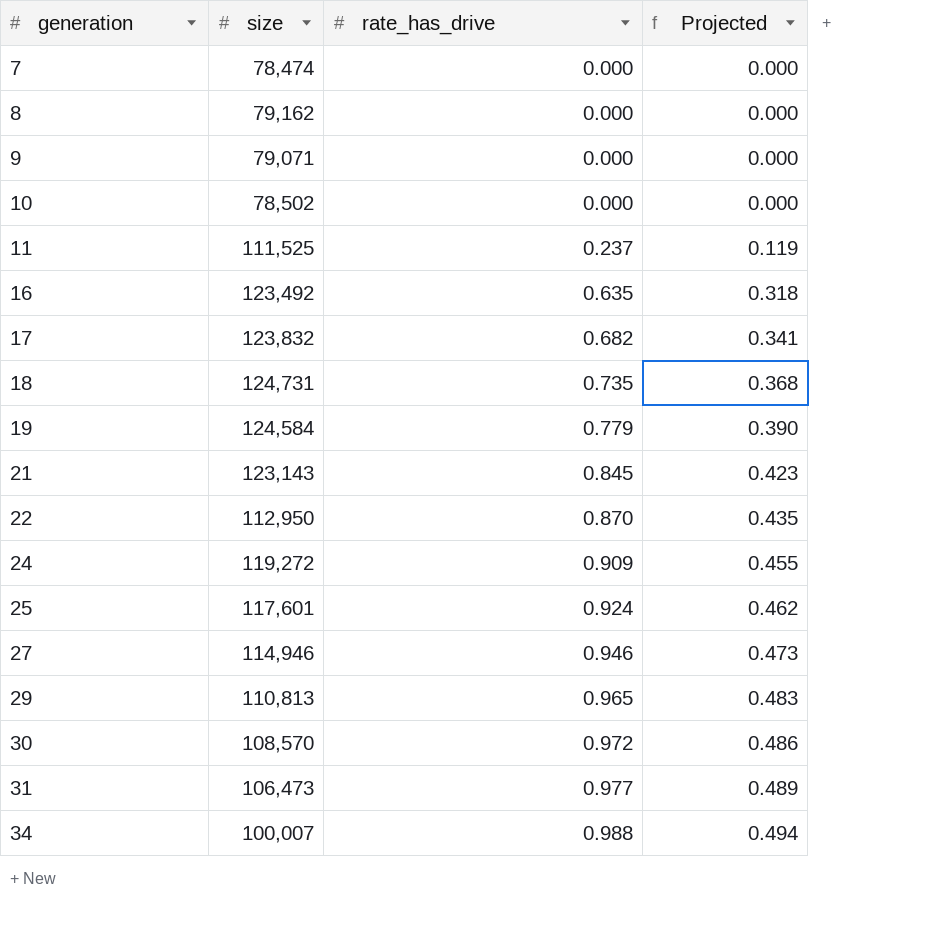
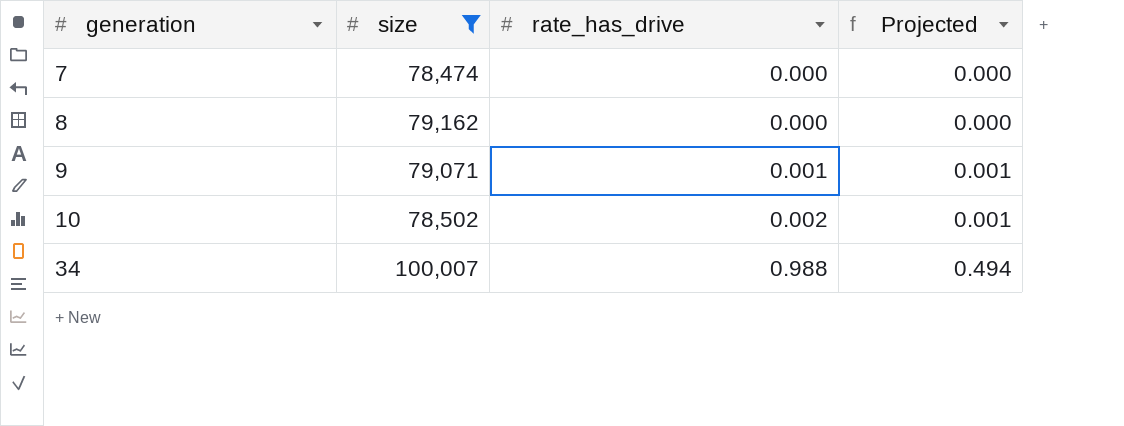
filter: none -> size <= 100,007
9 | rate_has_drive: 0.000 -> 0.001
9 | Projected: 0.000 -> 0.001
10 | rate_has_drive: 0.000 -> 0.002
10 | Projected: 0.000 -> 0.001

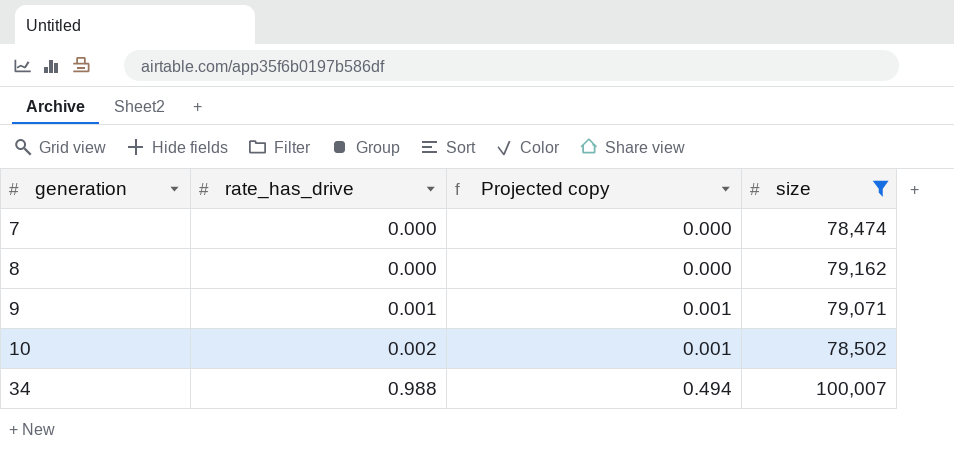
column name: Projected -> Projected copy
column size | position: 2 -> 4

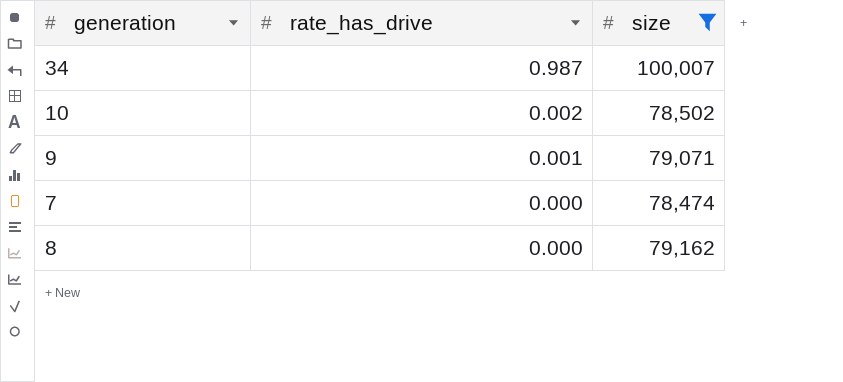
row order: generation ascending -> rate_has_drive descending
column Projected copy | formula: [rate_has_drive] * 0.5 -> none
34 | rate_has_drive: 0.988 -> 0.987

